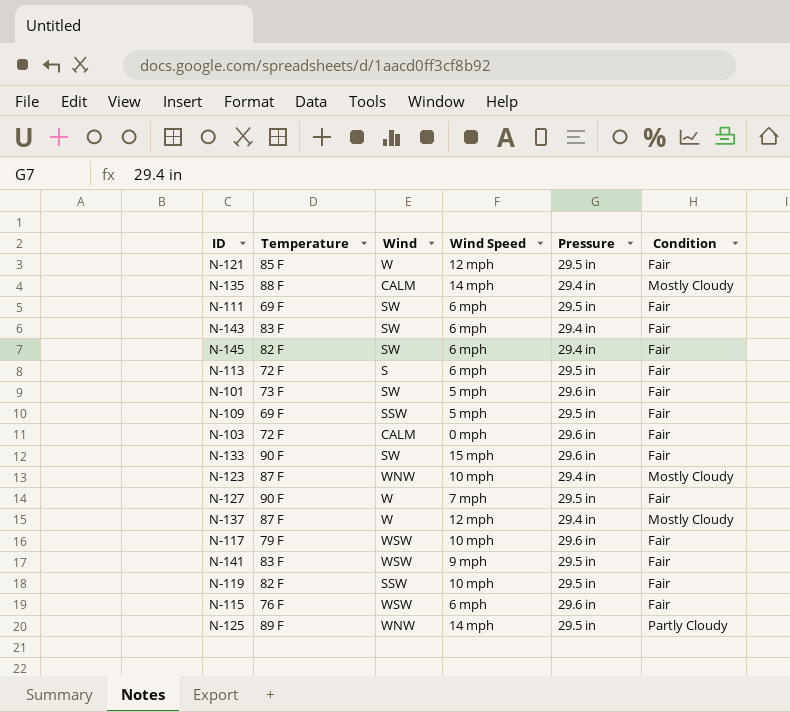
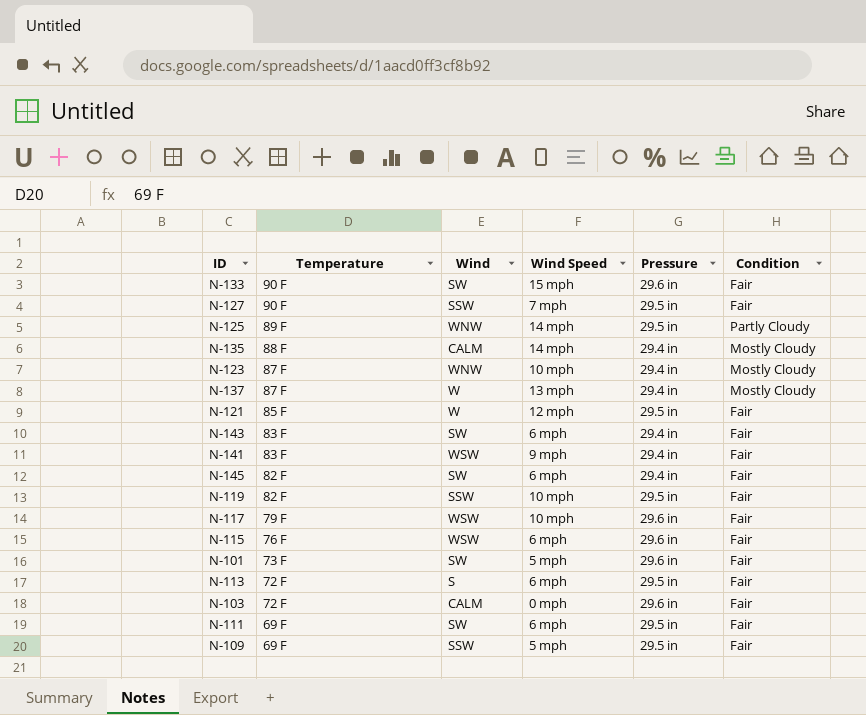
row order: none -> Temperature descending
N-127 | Wind: W -> SSW
N-137 | Wind Speed: 12 mph -> 13 mph
N-141 | Pressure: 29.5 in -> 29.4 in

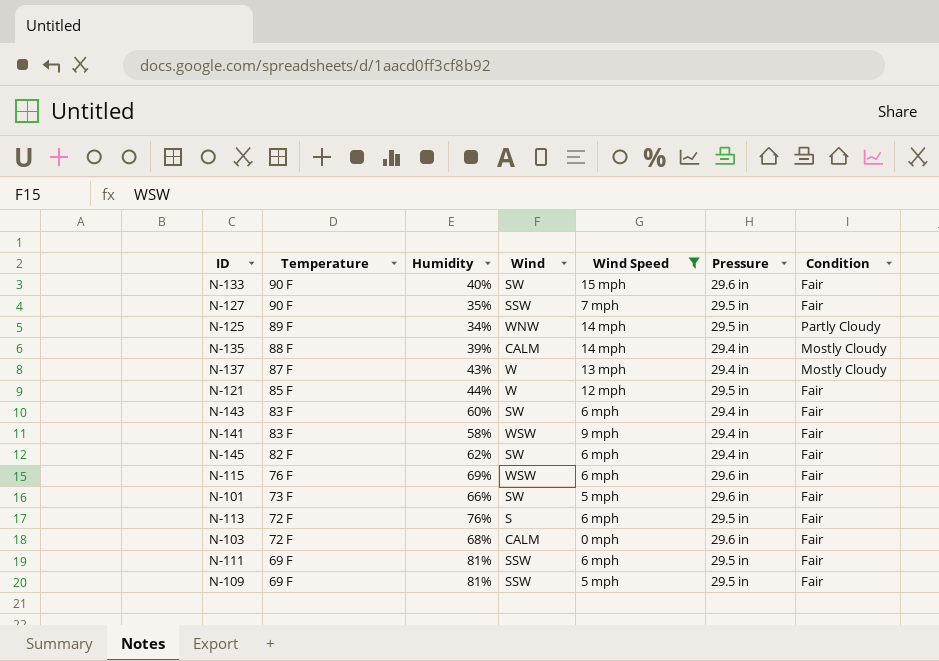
filter: none -> Wind Speed != 10 mph
column Humidity | position: none -> 3
N-111 | Wind: SW -> SSW

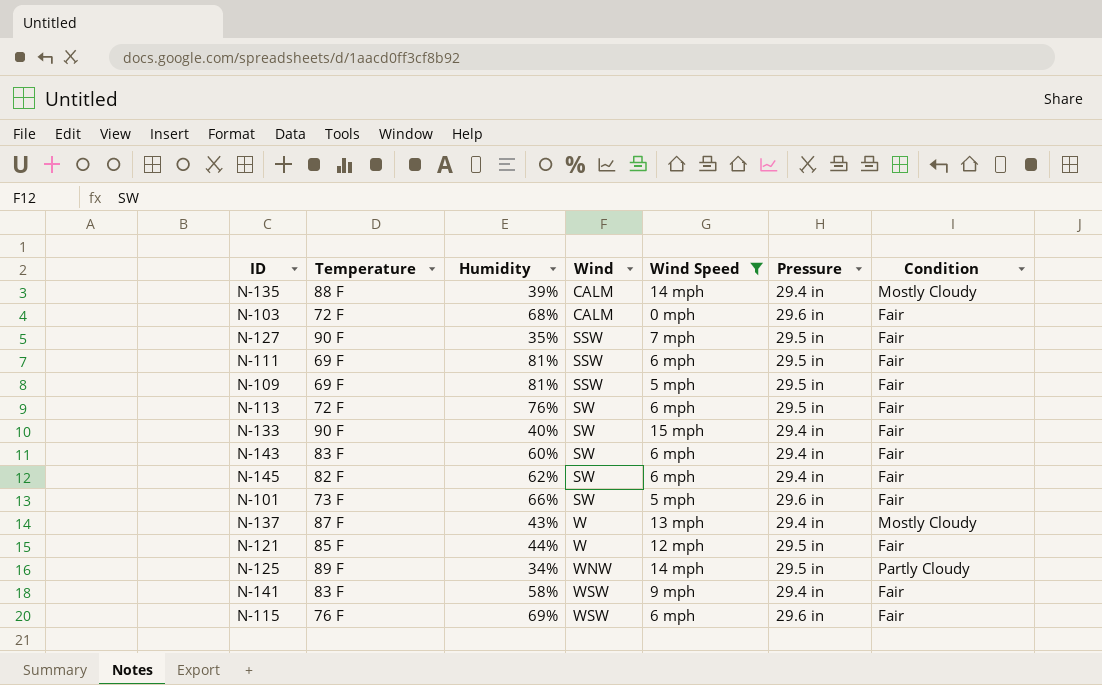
row order: Temperature descending -> Wind ascending
N-113 | Wind: S -> SW
N-133 | Pressure: 29.6 in -> 29.4 in

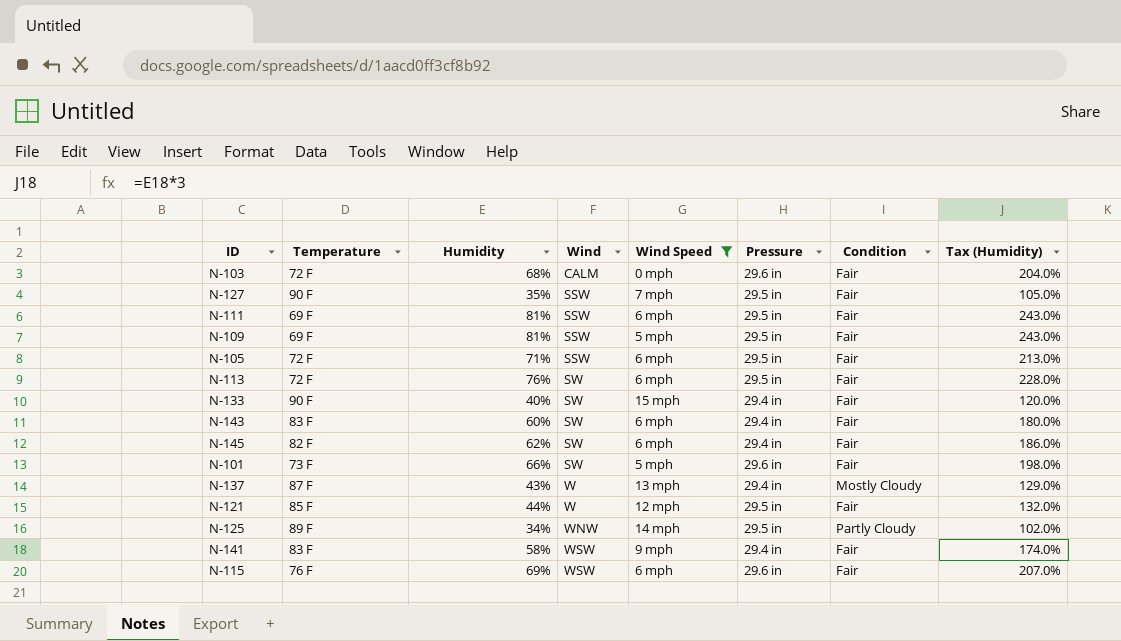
column Tax (Humidity) | formula: none -> [Humidity] * 3
row N-135: 88 F | 39% | CALM | 14 mph | 29.4 in | Mostly Cloudy -> none
row N-105: none -> 72 F | 71% | SSW | 6 mph | 29.5 in | Fair | 213.0%

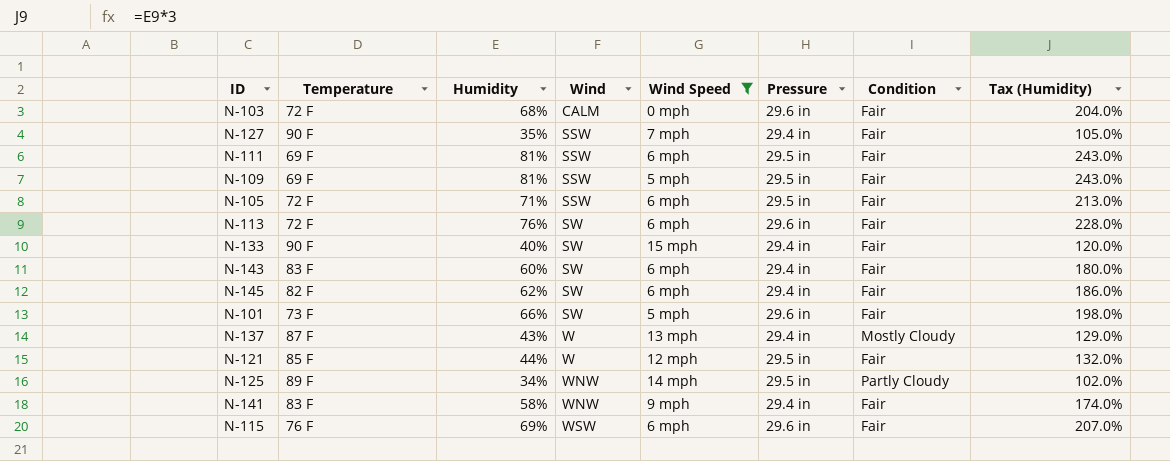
N-127 | Pressure: 29.5 in -> 29.4 in
N-113 | Pressure: 29.5 in -> 29.6 in
N-141 | Wind: WSW -> WNW

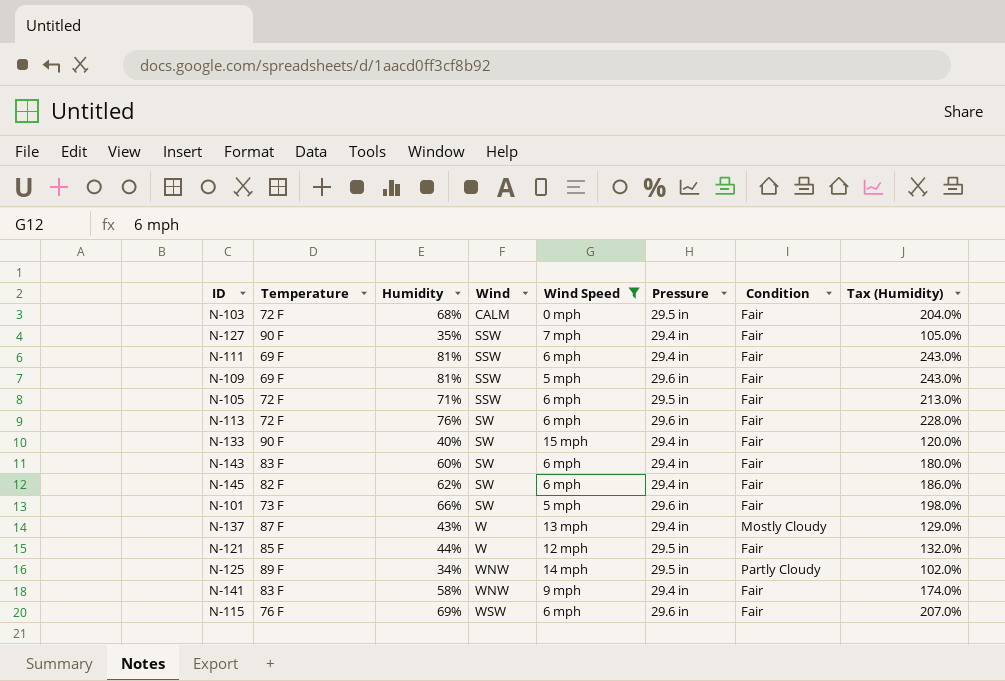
N-103 | Pressure: 29.6 in -> 29.5 in
N-111 | Pressure: 29.5 in -> 29.4 in
N-109 | Pressure: 29.5 in -> 29.6 in

